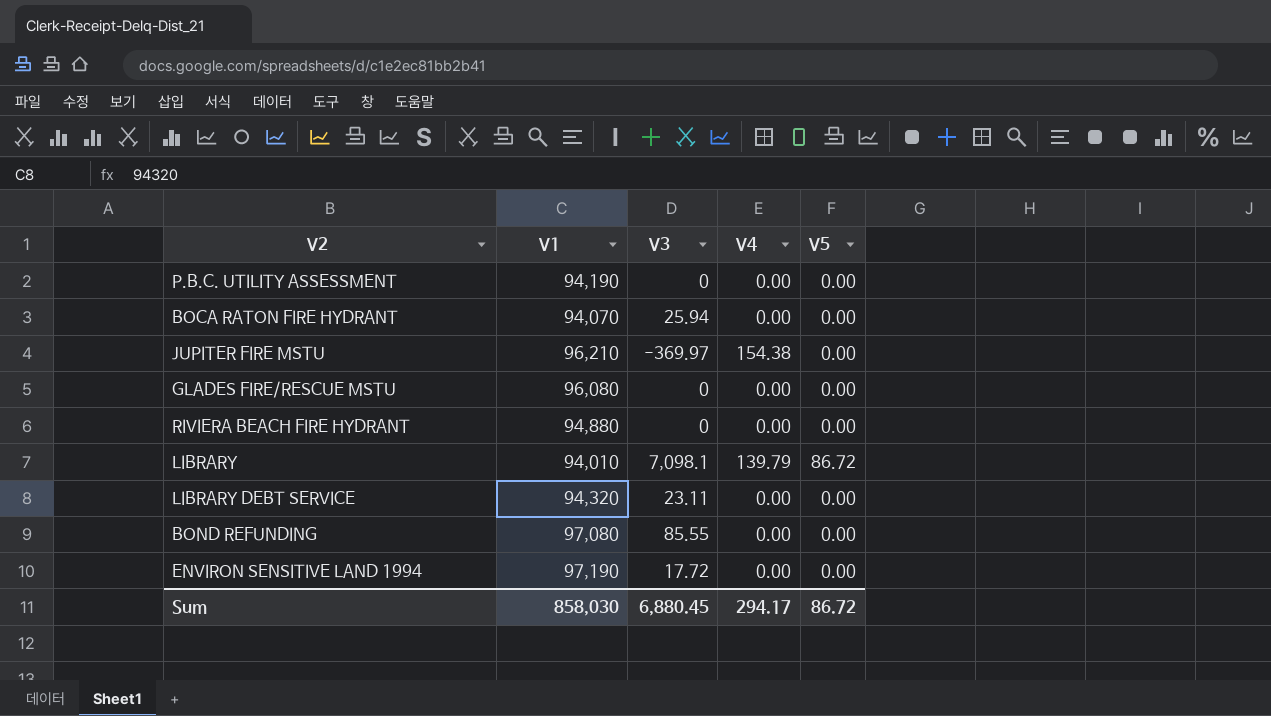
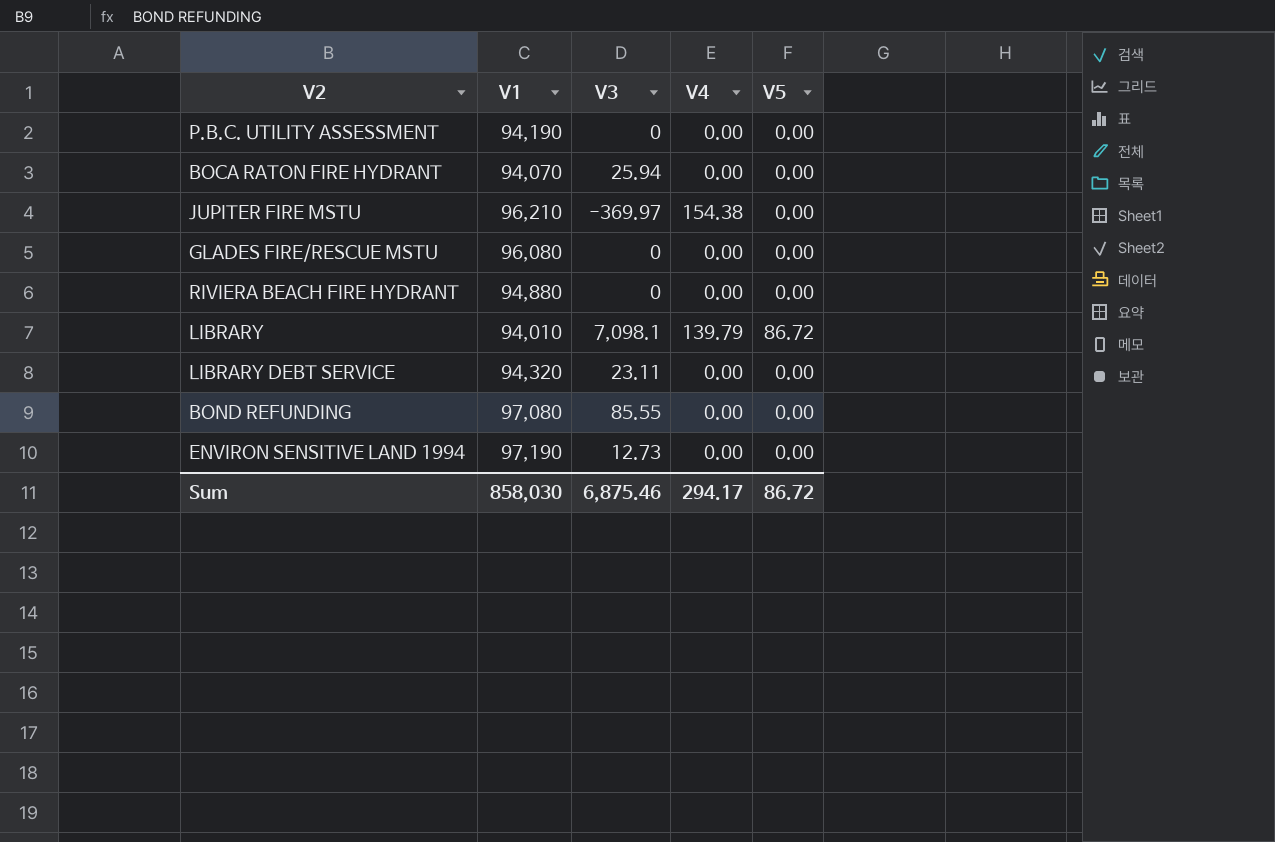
ENVIRON SENSITIVE LAND 1994 | V3: 17.72 -> 12.73
Sum | V3: 6,880.45 -> 6,875.46

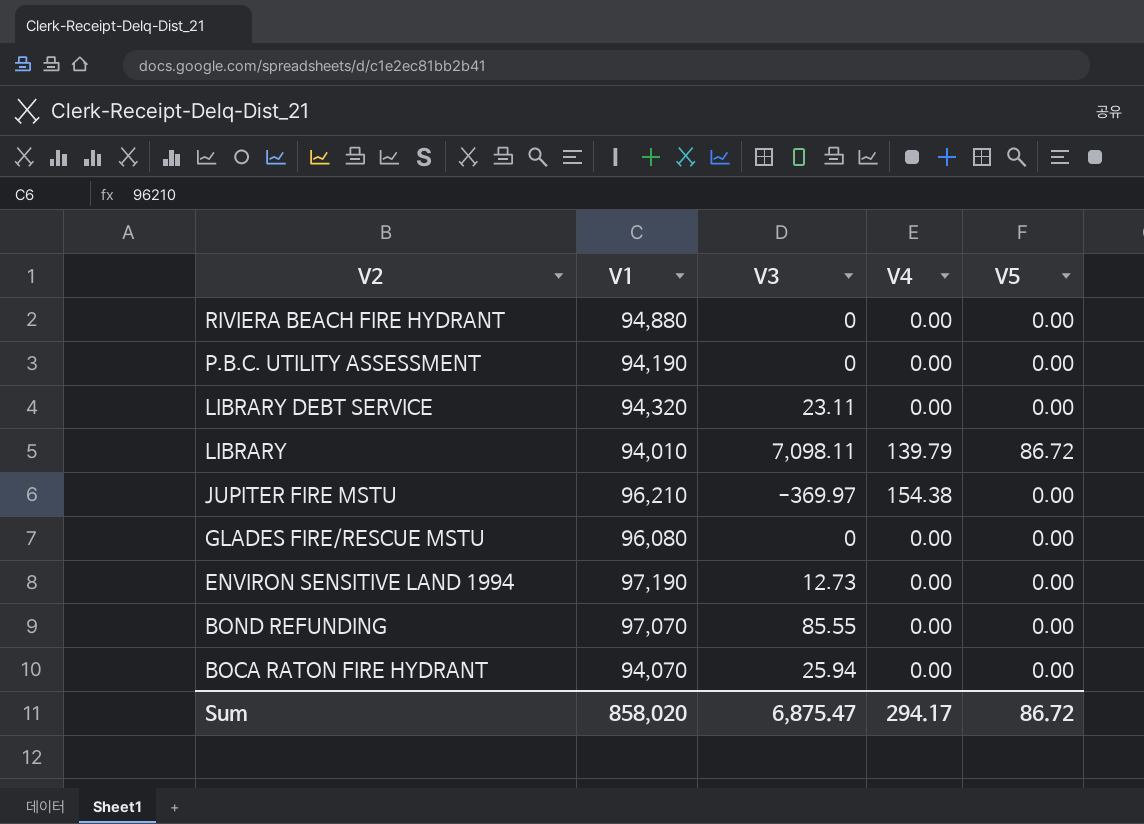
row order: none -> V2 descending
LIBRARY | V3: 7,098.1 -> 7,098.11
BOND REFUNDING | V1: 97,080 -> 97,070
Sum | V1: 858,030 -> 858,020
Sum | V3: 6,875.46 -> 6,875.47

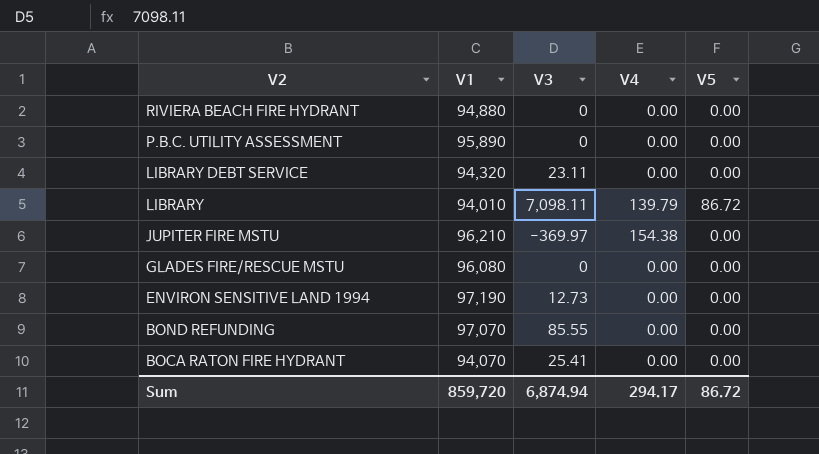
P.B.C. UTILITY ASSESSMENT | V1: 94,190 -> 95,890
BOCA RATON FIRE HYDRANT | V3: 25.94 -> 25.41
Sum | V1: 858,020 -> 859,720
Sum | V3: 6,875.47 -> 6,874.94

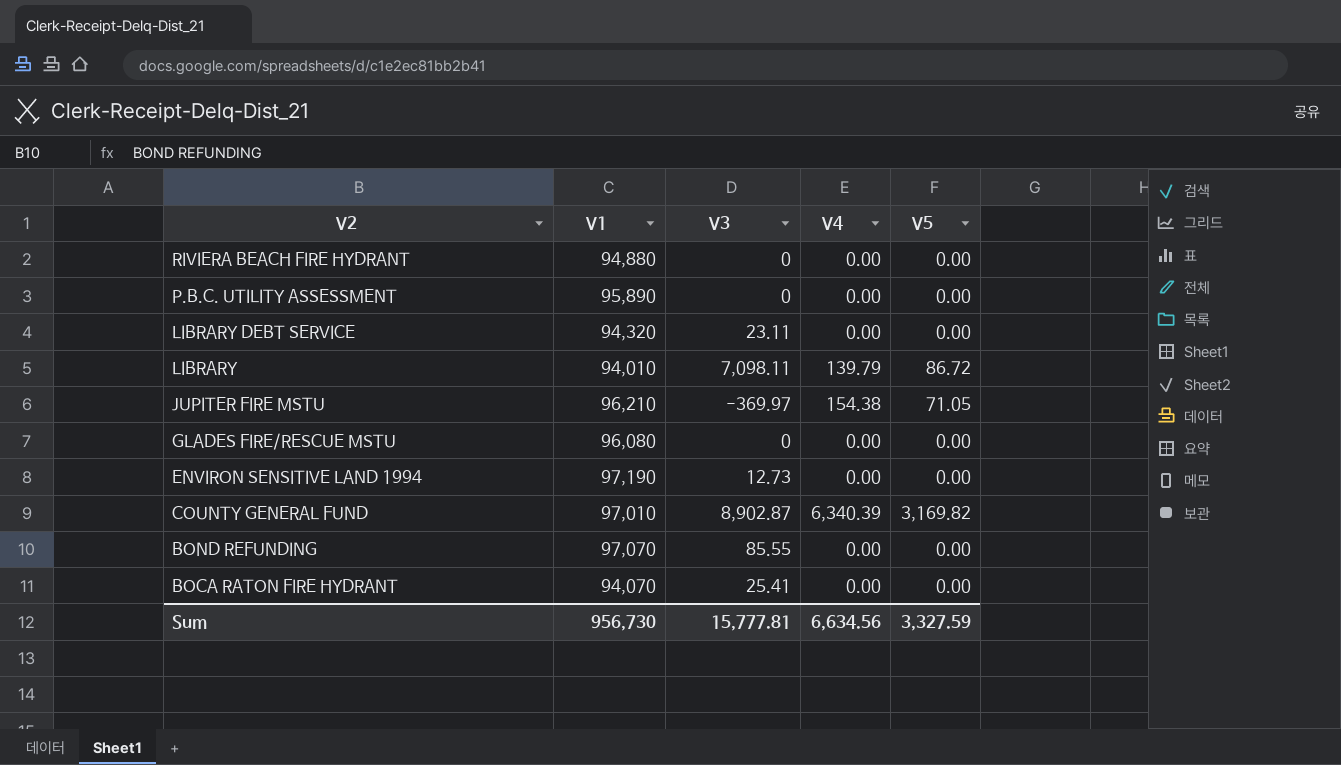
JUPITER FIRE MSTU | V5: 0.00 -> 71.05
row COUNTY GENERAL FUND: none -> 97,010 | 8,902.87 | 6,340.39 | 3,169.82
Sum | V1: 859,720 -> 956,730
Sum | V3: 6,874.94 -> 15,777.81
Sum | V4: 294.17 -> 6,634.56
Sum | V5: 86.72 -> 3,327.59

